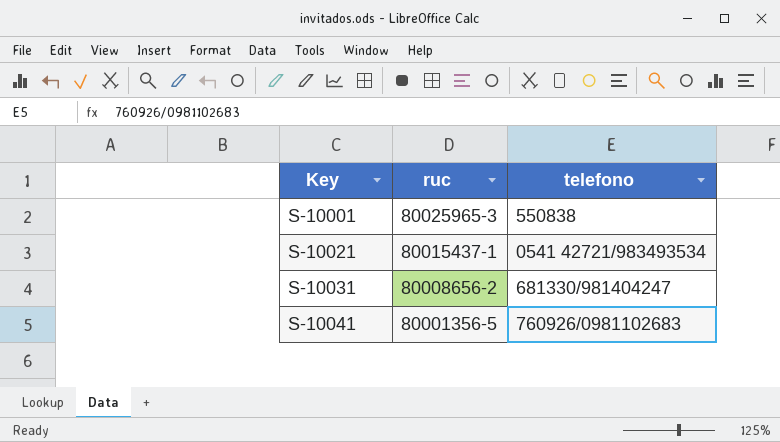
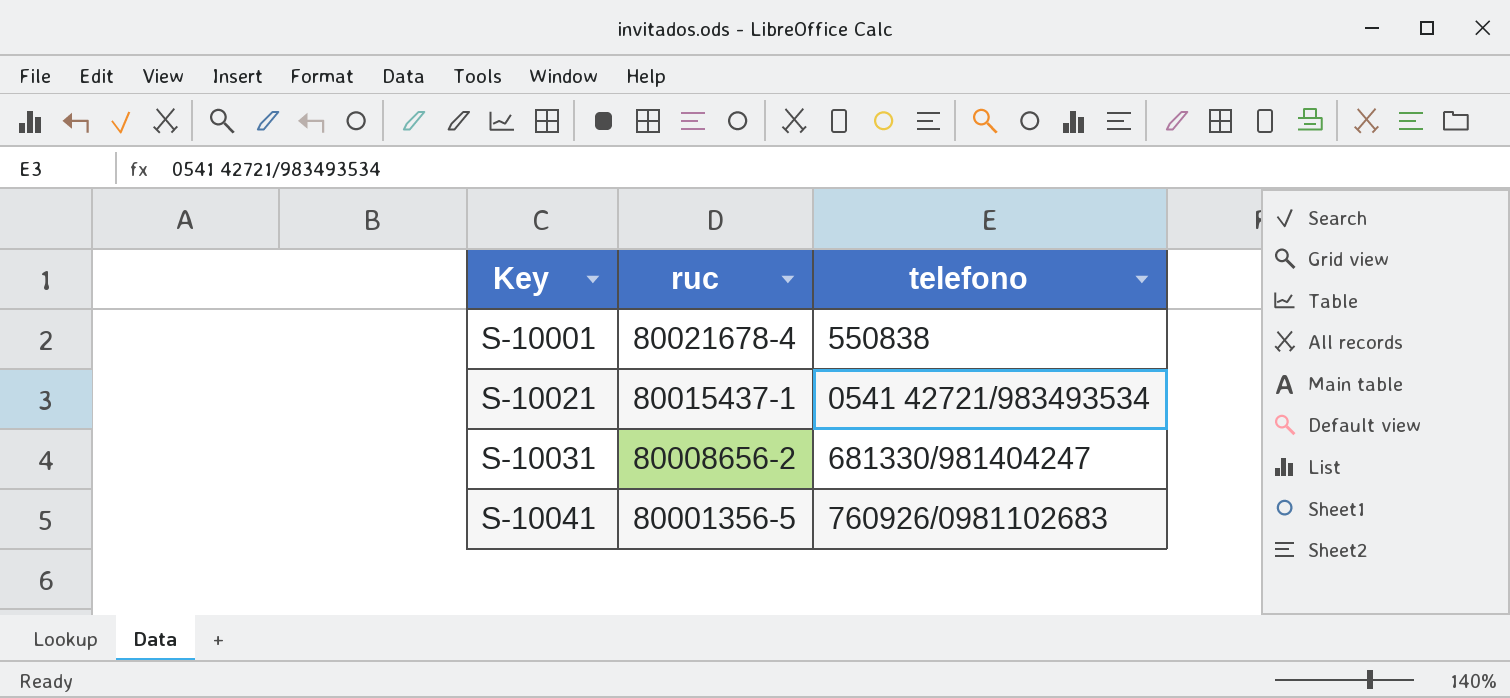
S-10001 | ruc: 80025965-3 -> 80021678-4

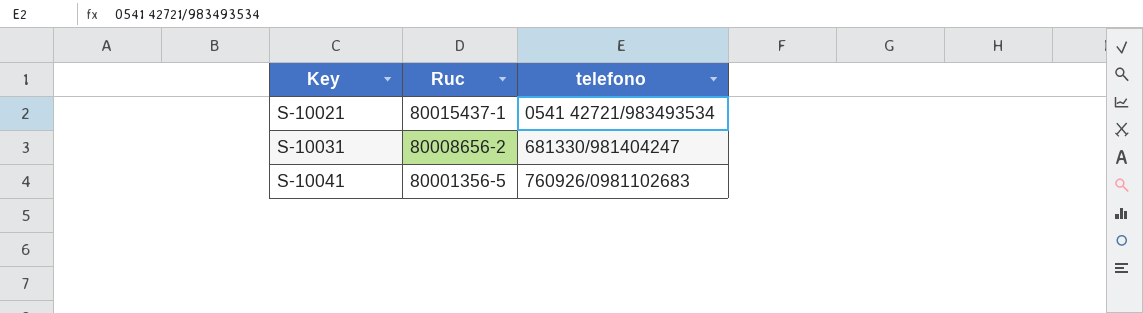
column name: ruc -> Ruc
row S-10001: 80021678-4 | 550838 -> none

